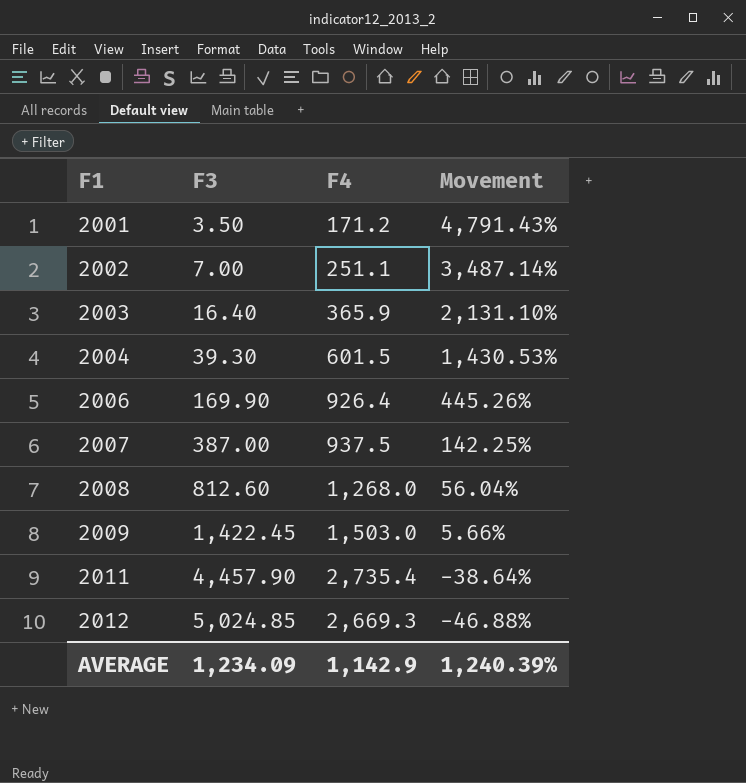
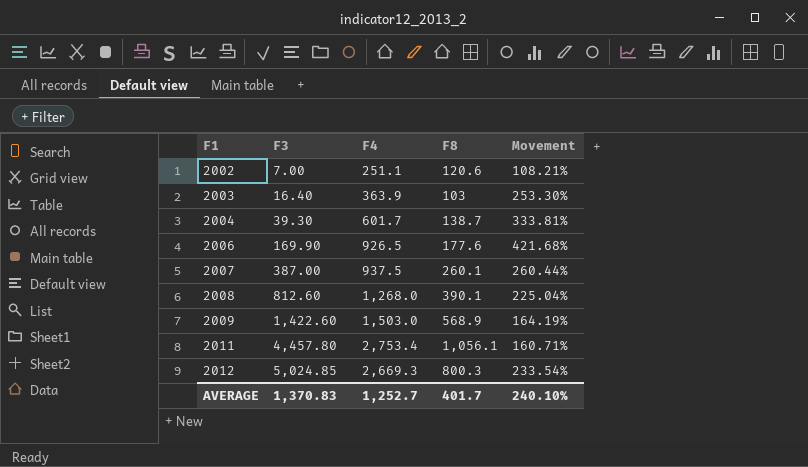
column F8 | position: none -> 4
column Movement | formula: ([F4] - [F3]) / [F3] -> ([F4] - [F8]) / [F8]
row 2001: 3.50 | 171.2 | 4,791.43% -> none
2003 | F4: 365.9 -> 363.9
2004 | F4: 601.5 -> 601.7
2006 | F4: 926.4 -> 926.5
2009 | F3: 1,422.45 -> 1,422.60
2011 | F3: 4,457.90 -> 4,457.80
2011 | F4: 2,735.4 -> 2,753.4
AVERAGE | F3: 1,234.09 -> 1,370.83
AVERAGE | F4: 1,142.9 -> 1,252.7
AVERAGE | Movement: 1,240.39% -> 240.10%

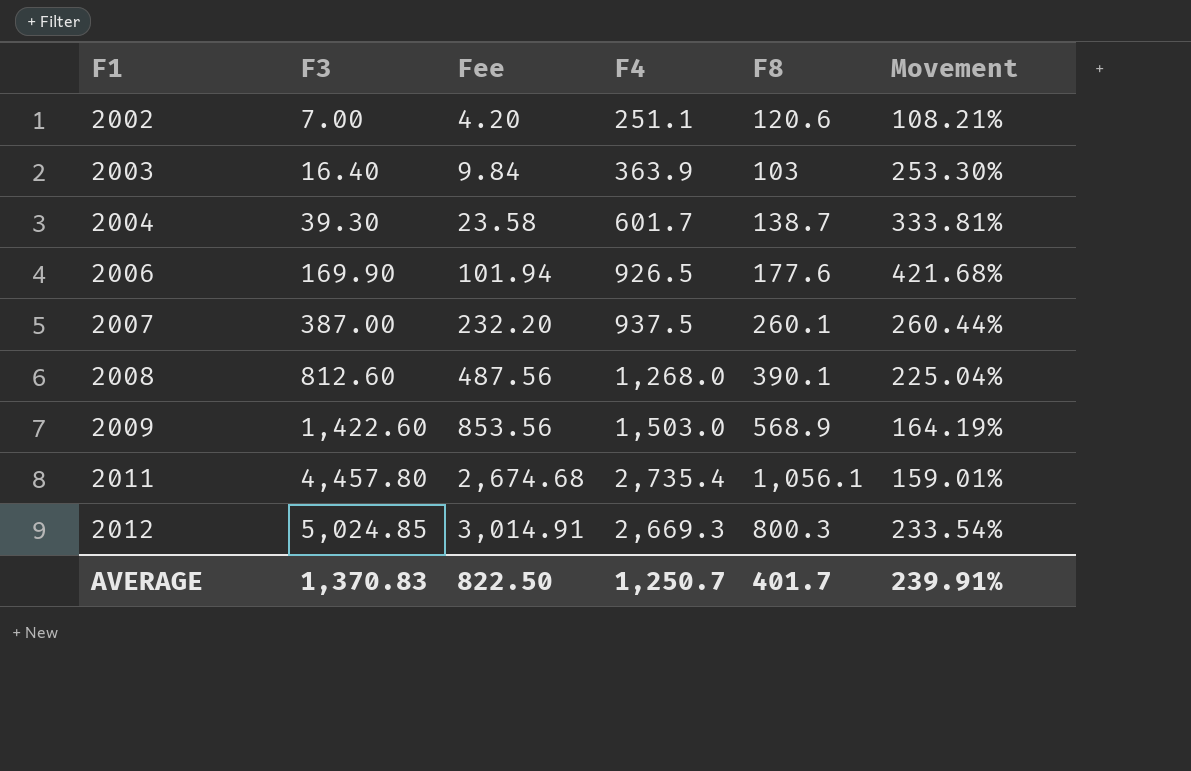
column Fee | formula: none -> [F3] * 0.6
2011 | F4: 2,753.4 -> 2,735.4
2011 | Movement: 160.71% -> 159.01%
AVERAGE | F4: 1,252.7 -> 1,250.7
AVERAGE | Movement: 240.10% -> 239.91%

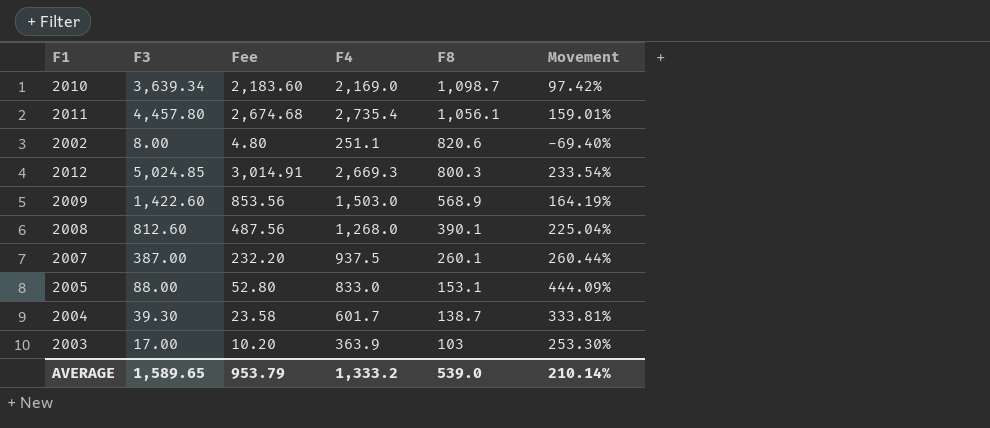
row order: F1 ascending -> F8 descending
row 2006: 169.90 | 101.94 | 926.5 | 177.6 | 421.68% -> none
row 2010: none -> 3,639.34 | 2,183.60 | 2,169.0 | 1,098.7 | 97.42%
2002 | F3: 7.00 -> 8.00
2002 | Fee: 4.20 -> 4.80
2002 | F8: 120.6 -> 820.6
2002 | Movement: 108.21% -> -69.40%
row 2005: none -> 88.00 | 52.80 | 833.0 | 153.1 | 444.09%
2003 | F3: 16.40 -> 17.00
2003 | Fee: 9.84 -> 10.20
AVERAGE | F3: 1,370.83 -> 1,589.65
AVERAGE | Fee: 822.50 -> 953.79
AVERAGE | F4: 1,250.7 -> 1,333.2
AVERAGE | F8: 401.7 -> 539.0
AVERAGE | Movement: 239.91% -> 210.14%

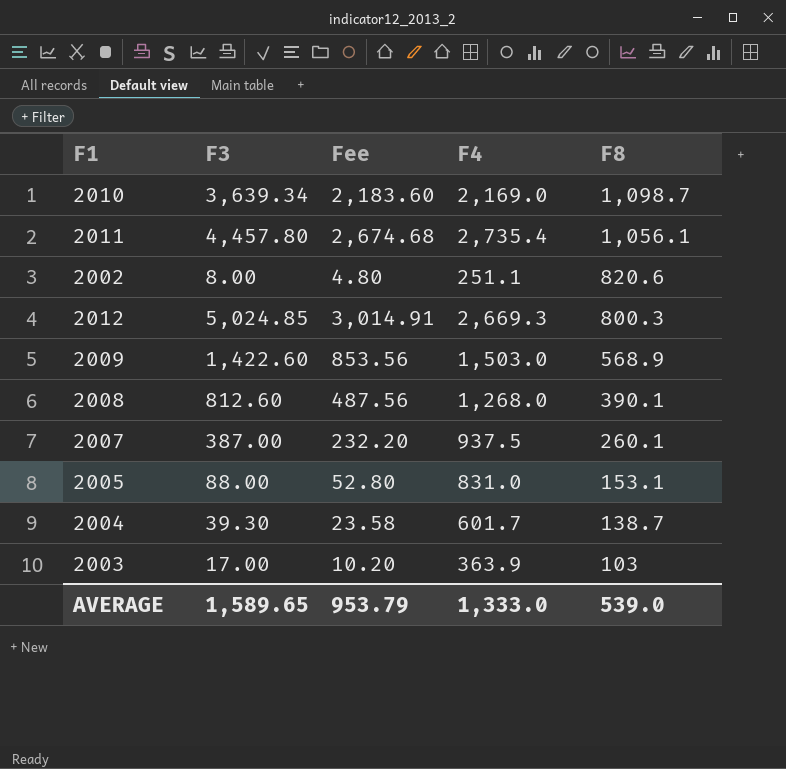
column Movement | formula: ([F4] - [F8]) / [F8] -> none
2005 | F4: 833.0 -> 831.0
AVERAGE | F4: 1,333.2 -> 1,333.0

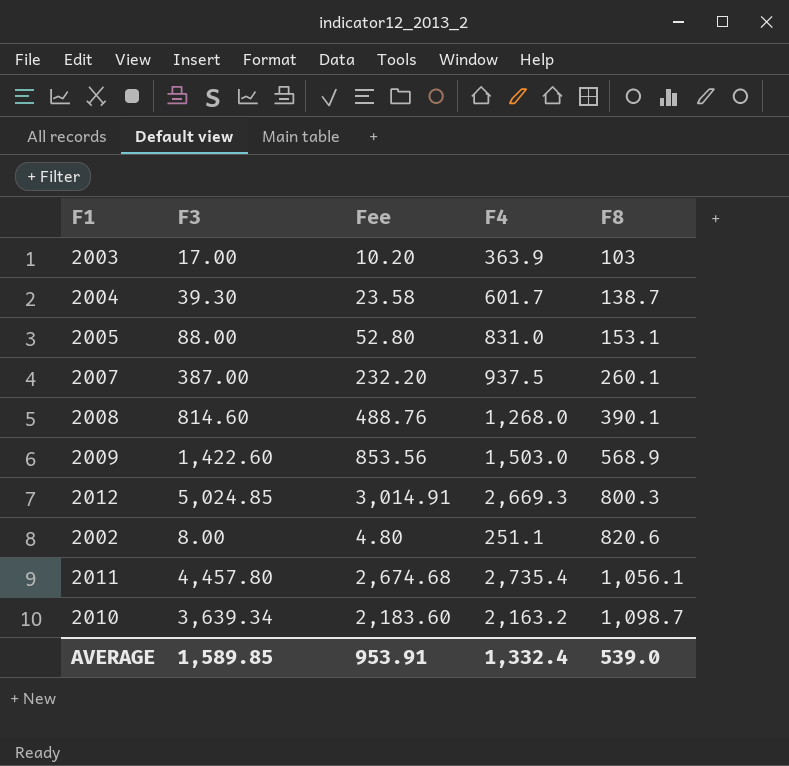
row order: F8 descending -> F8 ascending
2008 | F3: 812.60 -> 814.60
2008 | Fee: 487.56 -> 488.76
2010 | F4: 2,169.0 -> 2,163.2
AVERAGE | F3: 1,589.65 -> 1,589.85
AVERAGE | Fee: 953.79 -> 953.91
AVERAGE | F4: 1,333.0 -> 1,332.4

